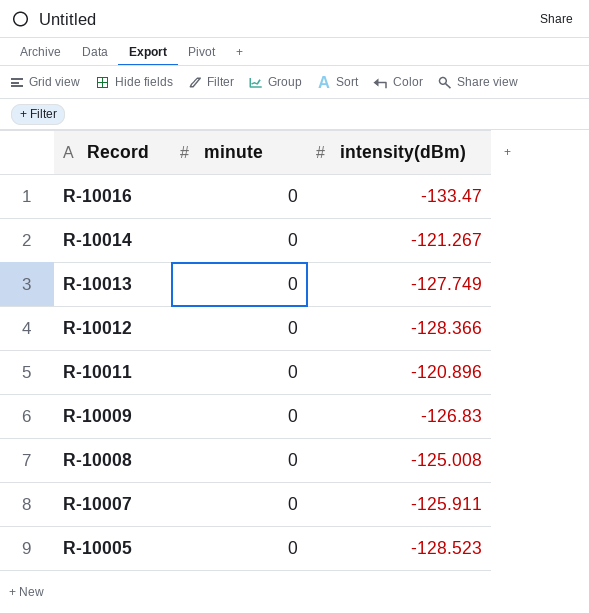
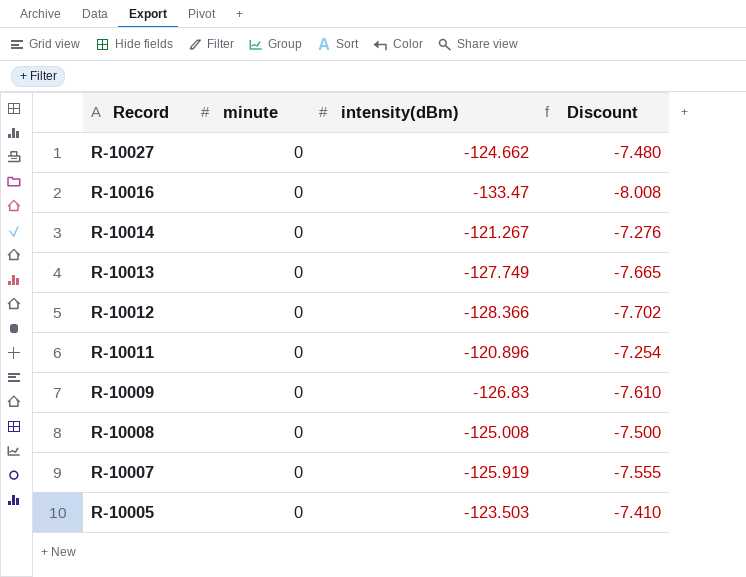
column Discount | formula: none -> [intensity(dBm)] * 0.06
row R-10027: none -> 0 | -124.662 | -7.480
R-10007 | intensity(dBm): -125.911 -> -125.919
R-10005 | intensity(dBm): -128.523 -> -123.503

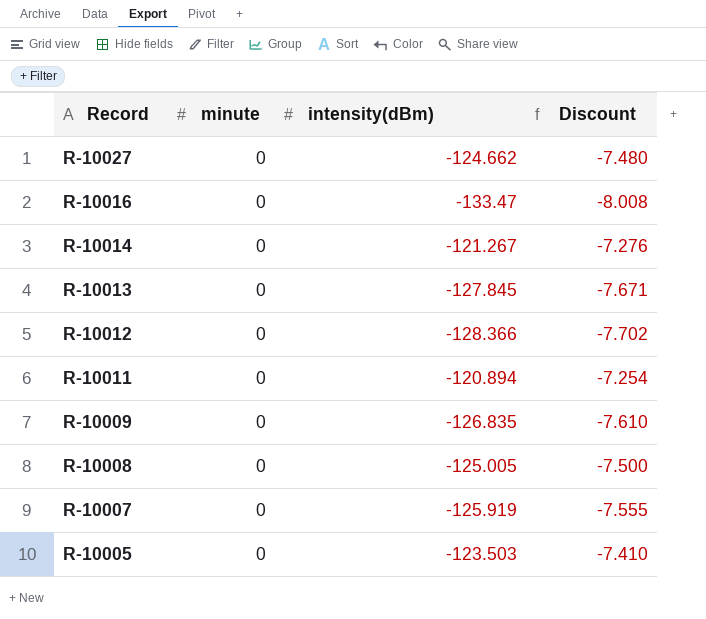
R-10013 | intensity(dBm): -127.749 -> -127.845
R-10013 | Discount: -7.665 -> -7.671
R-10011 | intensity(dBm): -120.896 -> -120.894
R-10009 | intensity(dBm): -126.83 -> -126.835
R-10008 | intensity(dBm): -125.008 -> -125.005

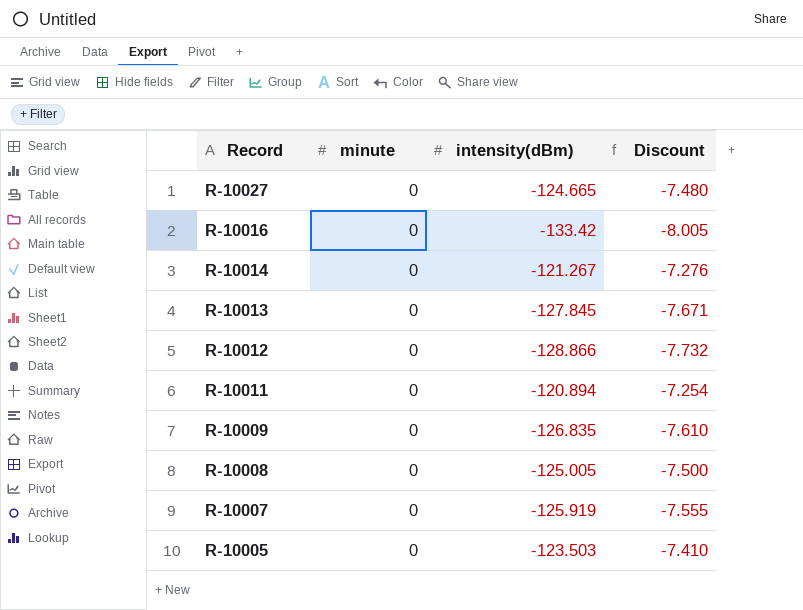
R-10027 | intensity(dBm): -124.662 -> -124.665
R-10016 | intensity(dBm): -133.47 -> -133.42
R-10016 | Discount: -8.008 -> -8.005
R-10012 | intensity(dBm): -128.366 -> -128.866
R-10012 | Discount: -7.702 -> -7.732

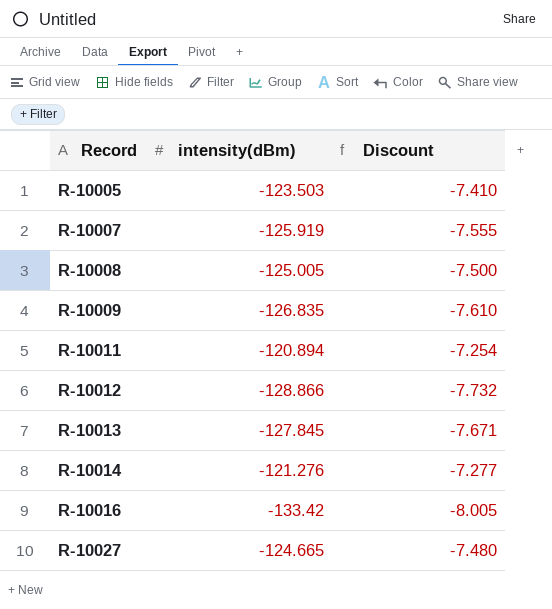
row order: Record descending -> Record ascending
column minute | position: 2 -> none
R-10014 | intensity(dBm): -121.267 -> -121.276
R-10014 | Discount: -7.276 -> -7.277

